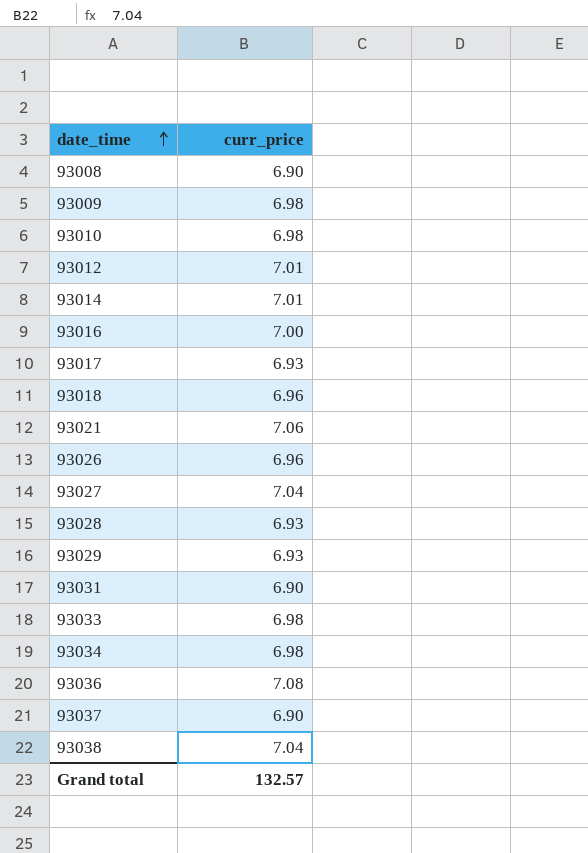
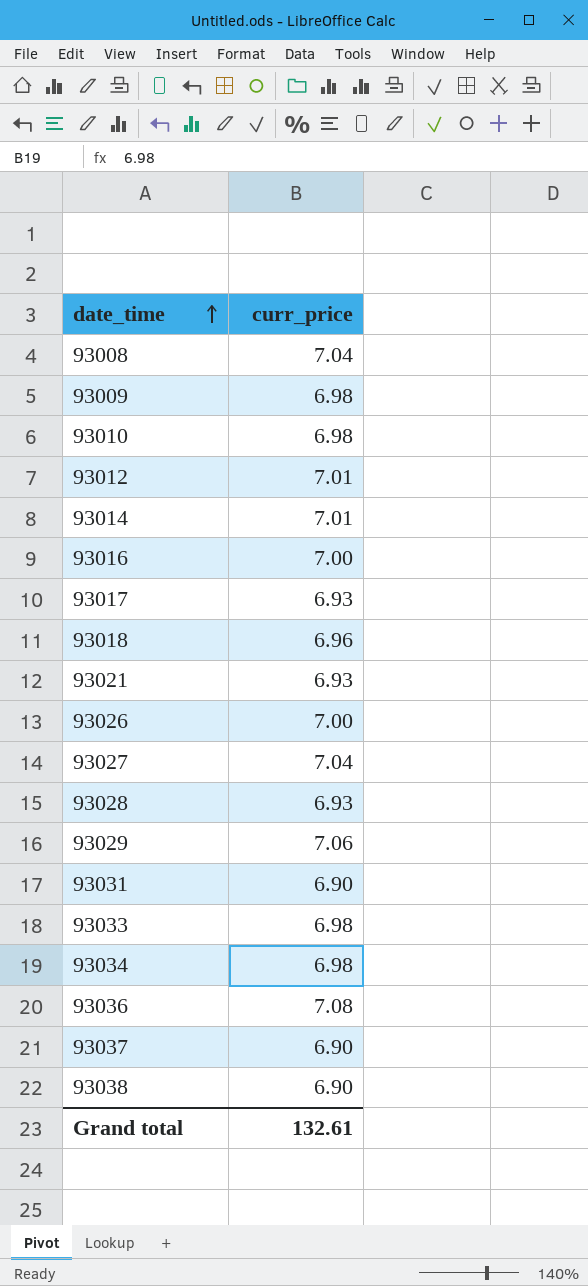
93008 | curr_price: 6.90 -> 7.04
93021 | curr_price: 7.06 -> 6.93
93026 | curr_price: 6.96 -> 7.00
93029 | curr_price: 6.93 -> 7.06
93038 | curr_price: 7.04 -> 6.90
Grand total | curr_price: 132.57 -> 132.61

